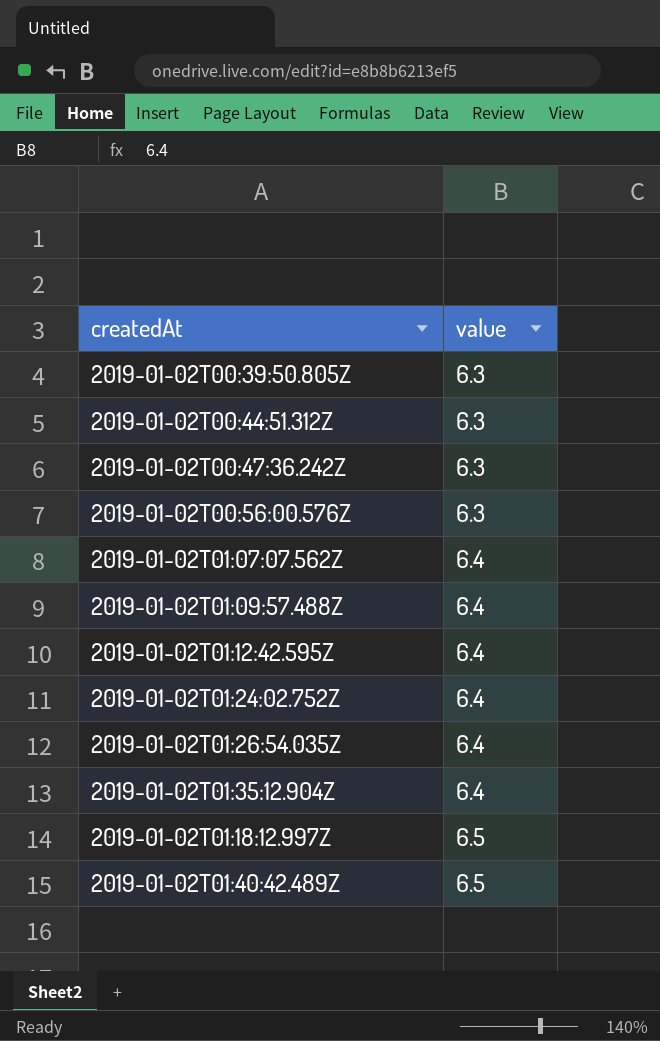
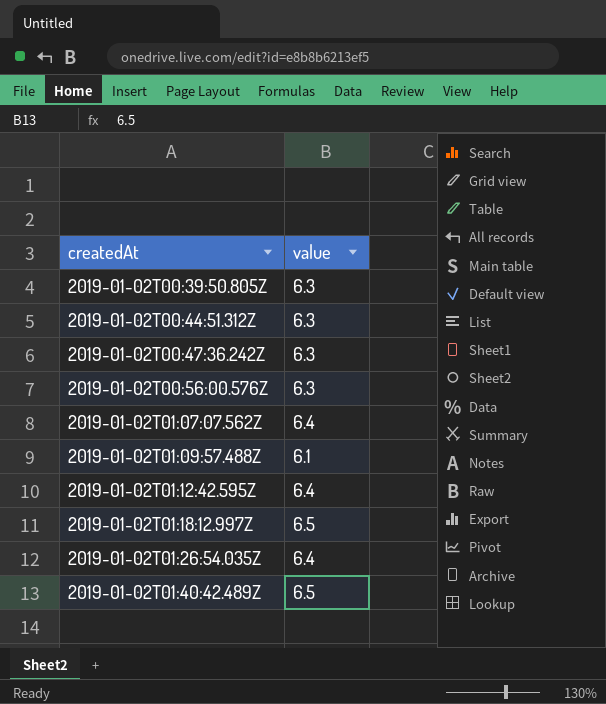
row order: value ascending -> createdAt ascending
row 2019-01-02T01:24:02.752Z: 6.4 -> none
row 2019-01-02T01:35:12.904Z: 6.4 -> none
2019-01-02T01:09:57.488Z | value: 6.4 -> 6.1

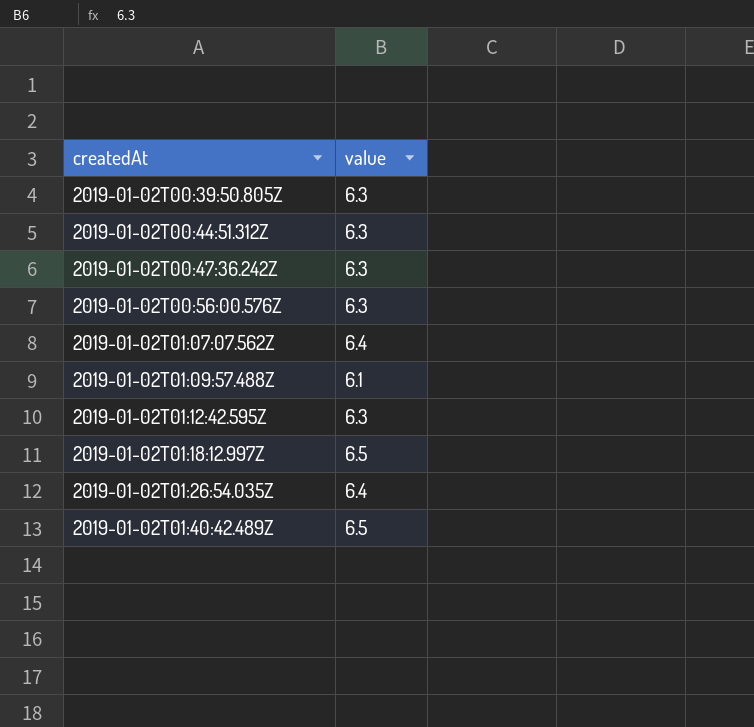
2019-01-02T01:12:42.595Z | value: 6.4 -> 6.3

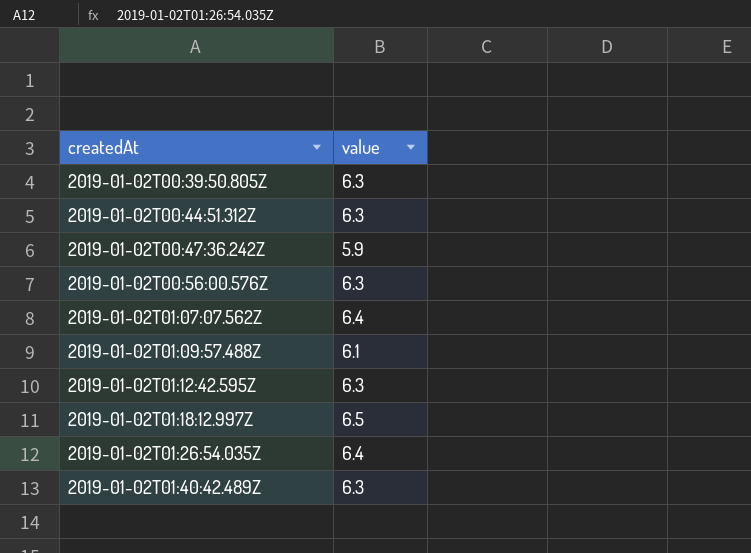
2019-01-02T00:47:36.242Z | value: 6.3 -> 5.9
2019-01-02T01:40:42.489Z | value: 6.5 -> 6.3

